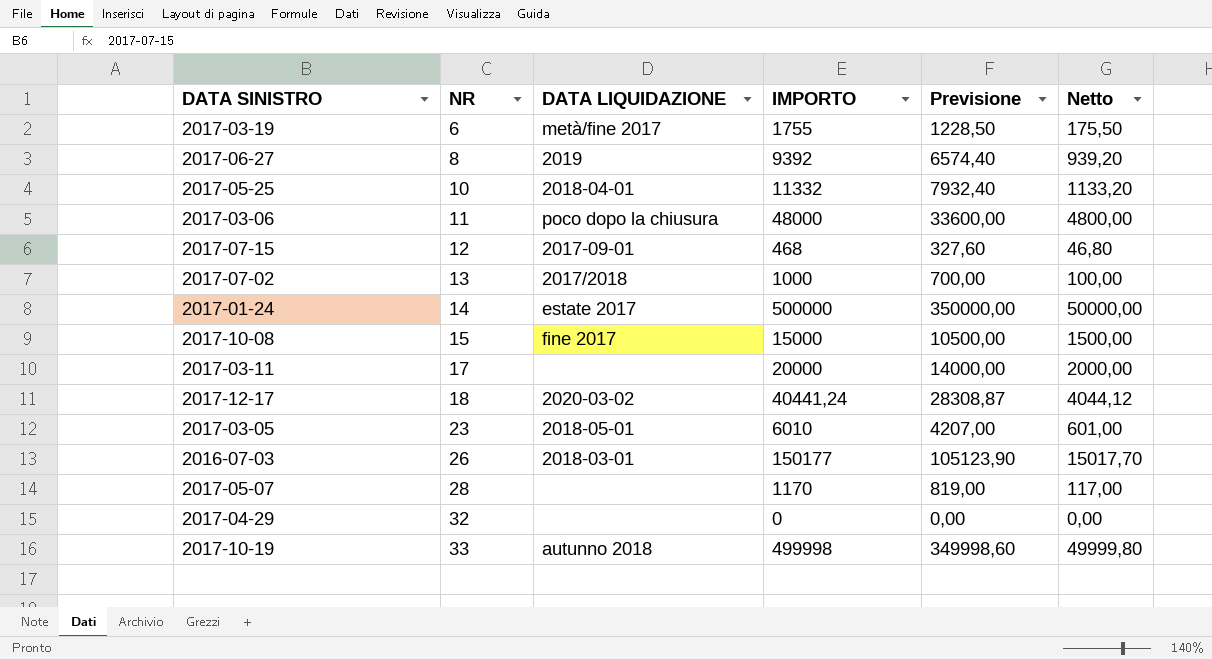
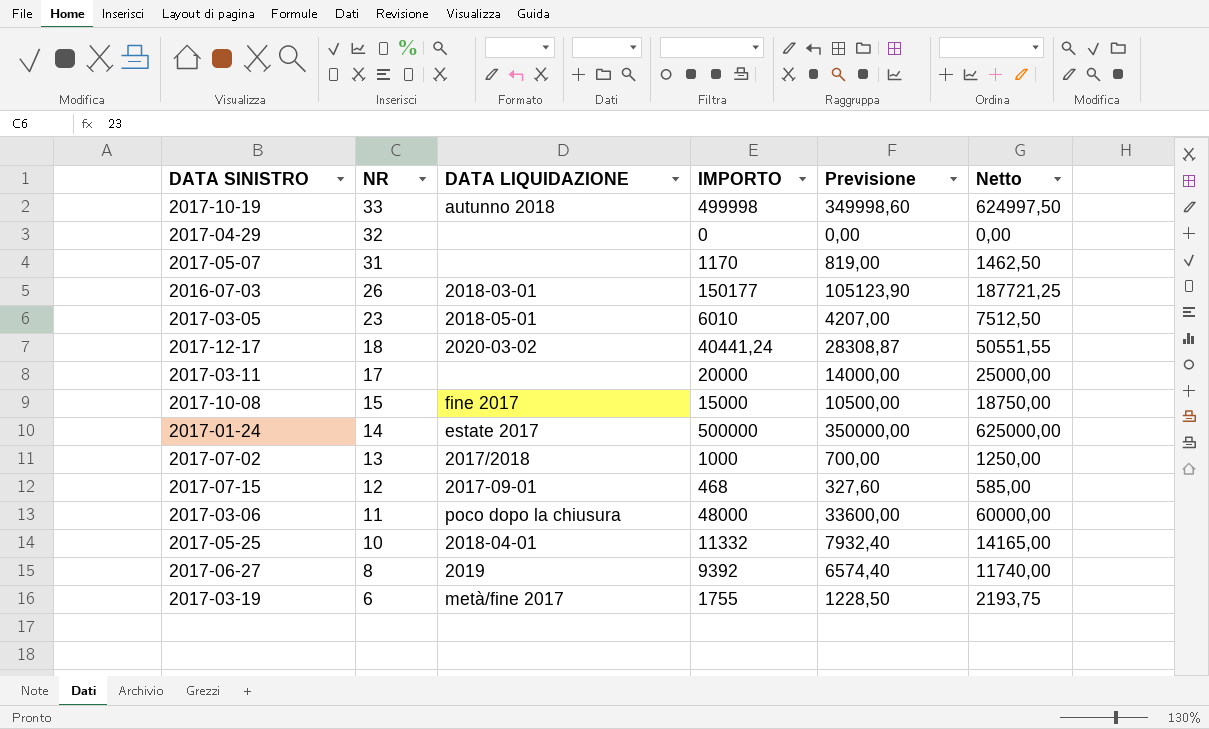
row order: NR ascending -> NR descending
column Netto | formula: [IMPORTO] * 0,1 -> [IMPORTO] * 1,25
2017-05-07 | NR: 28 -> 31

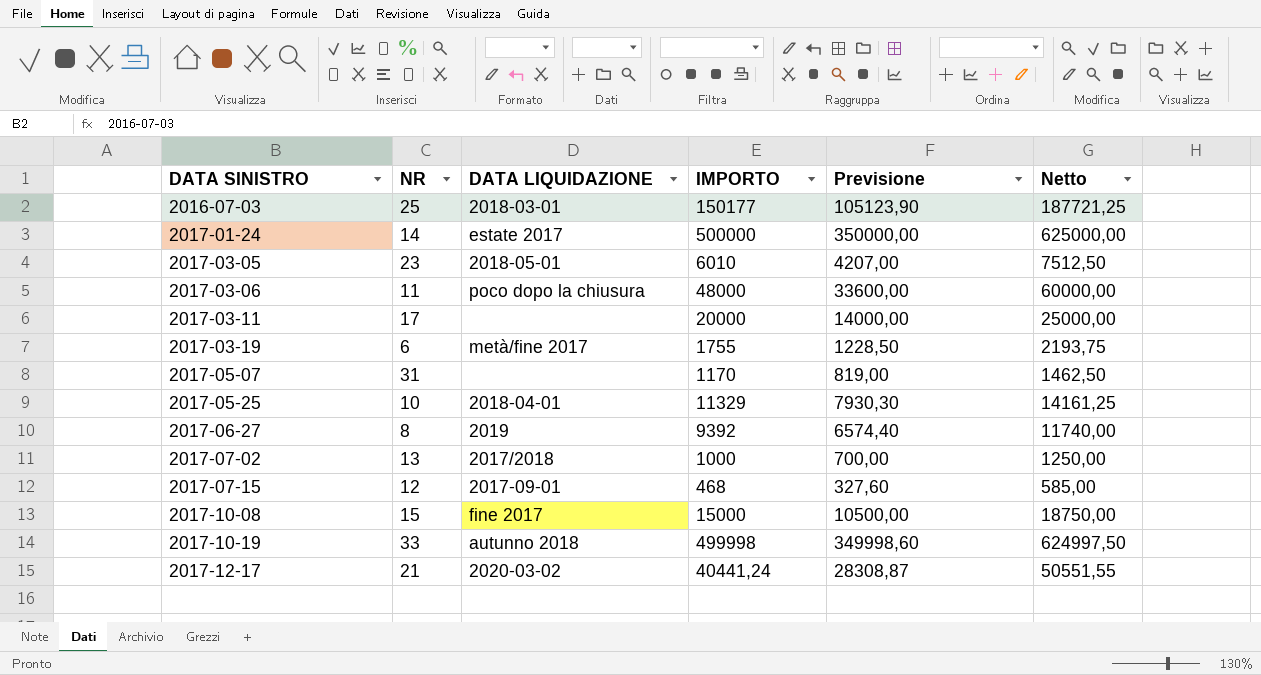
row order: NR descending -> DATA SINISTRO ascending
row 2017-04-29: 32 | none | 0 | 0,00 | 0,00 -> none
2016-07-03 | NR: 26 -> 25
2017-05-25 | IMPORTO: 11332 -> 11329
2017-05-25 | Previsione: 7932,40 -> 7930,30
2017-05-25 | Netto: 14165,00 -> 14161,25
2017-12-17 | NR: 18 -> 21

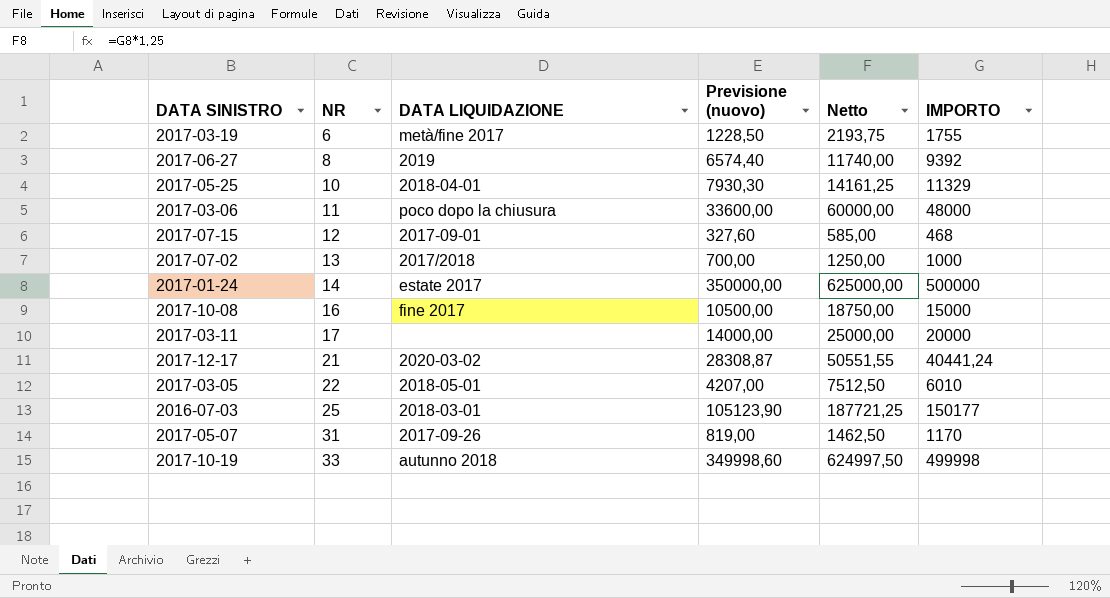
row order: DATA SINISTRO ascending -> NR ascending
column name: Previsione -> Previsione (nuovo)
column IMPORTO | position: 4 -> 6
2017-10-08 | NR: 15 -> 16
2017-03-05 | NR: 23 -> 22
2017-05-07 | DATA LIQUIDAZIONE: none -> 2017-09-26

